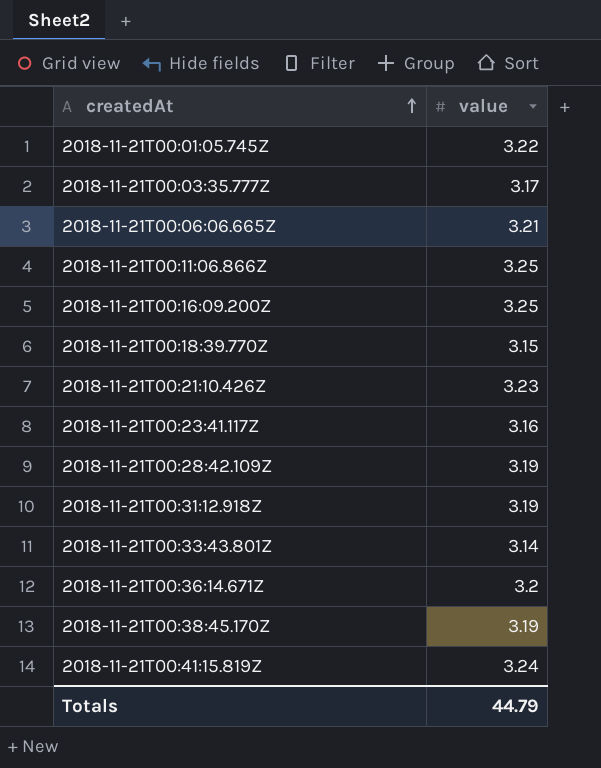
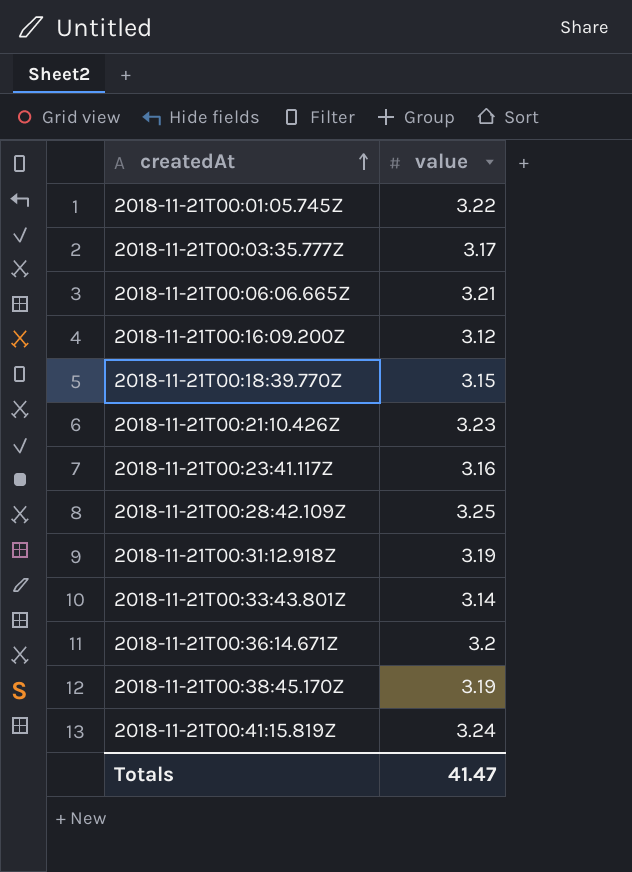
row 2018-11-21T00:11:06.866Z: 3.25 -> none
2018-11-21T00:16:09.200Z | value: 3.25 -> 3.12
2018-11-21T00:28:42.109Z | value: 3.19 -> 3.25
Totals | value: 44.79 -> 41.47

